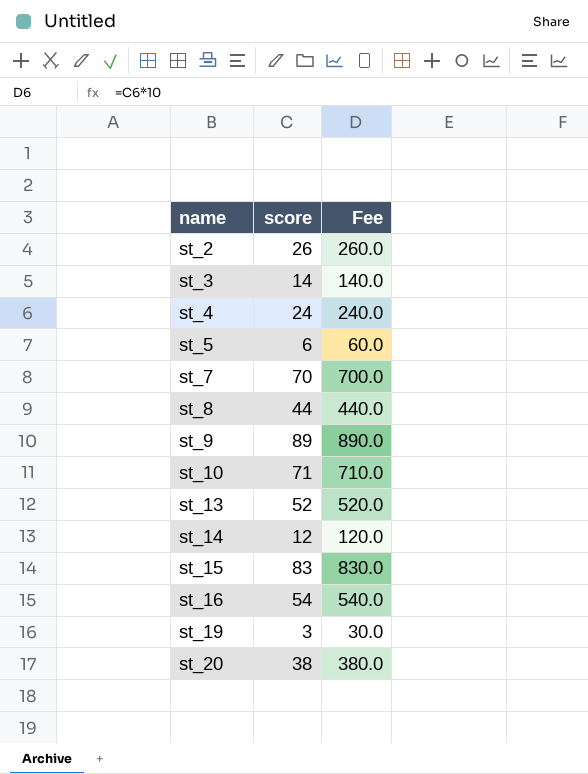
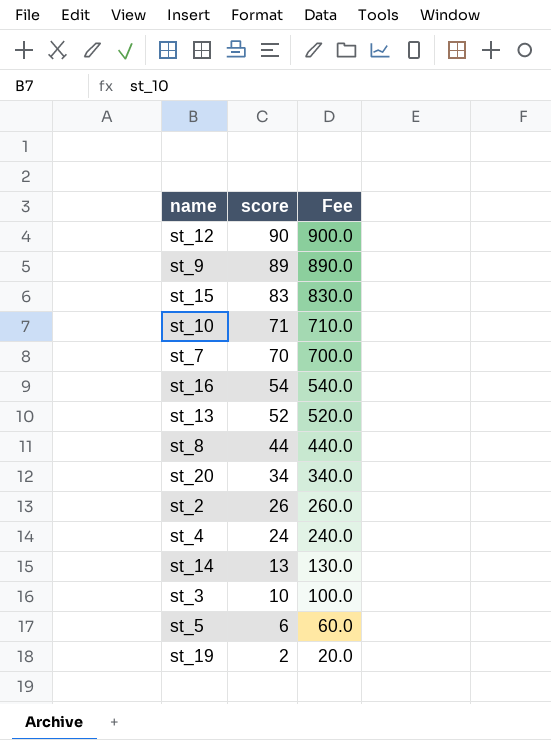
row order: name ascending -> score descending
row st_12: none -> 90 | 900.0
st_20 | score: 38 -> 34
st_20 | Fee: 380.0 -> 340.0
st_14 | score: 12 -> 13
st_14 | Fee: 120.0 -> 130.0
st_3 | score: 14 -> 10
st_3 | Fee: 140.0 -> 100.0
st_19 | score: 3 -> 2
st_19 | Fee: 30.0 -> 20.0

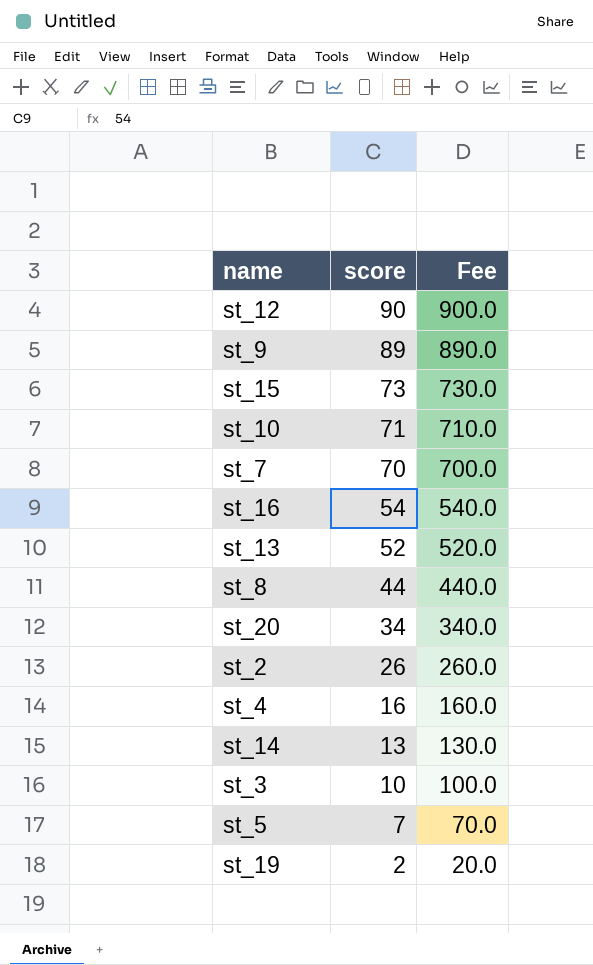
st_15 | score: 83 -> 73
st_15 | Fee: 830.0 -> 730.0
st_4 | score: 24 -> 16
st_4 | Fee: 240.0 -> 160.0
st_5 | score: 6 -> 7
st_5 | Fee: 60.0 -> 70.0

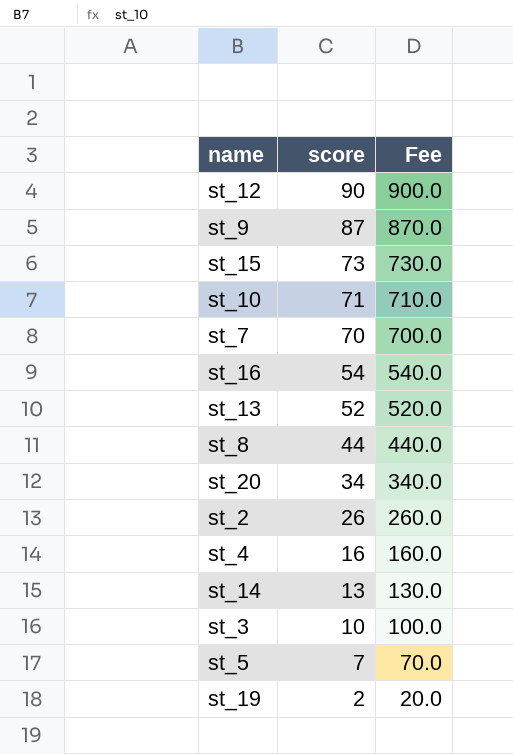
st_9 | score: 89 -> 87
st_9 | Fee: 890.0 -> 870.0

